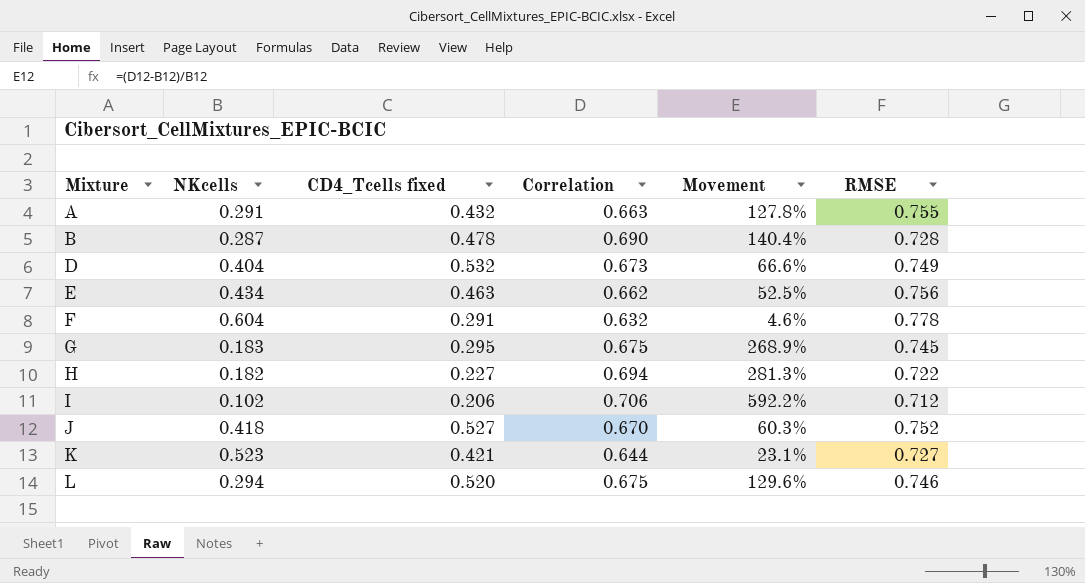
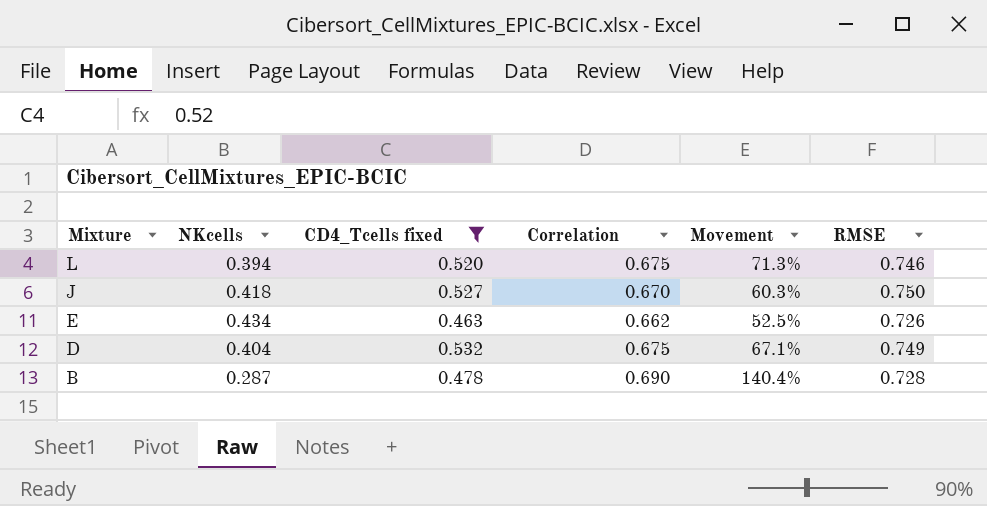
filter: none -> CD4_Tcells fixed >= 0.463
row order: Mixture ascending -> Mixture descending
L | NKcells: 0.294 -> 0.394
L | Movement: 129.6% -> 71.3%
J | RMSE: 0.752 -> 0.750
E | RMSE: 0.756 -> 0.726
D | Correlation: 0.673 -> 0.675
D | Movement: 66.6% -> 67.1%

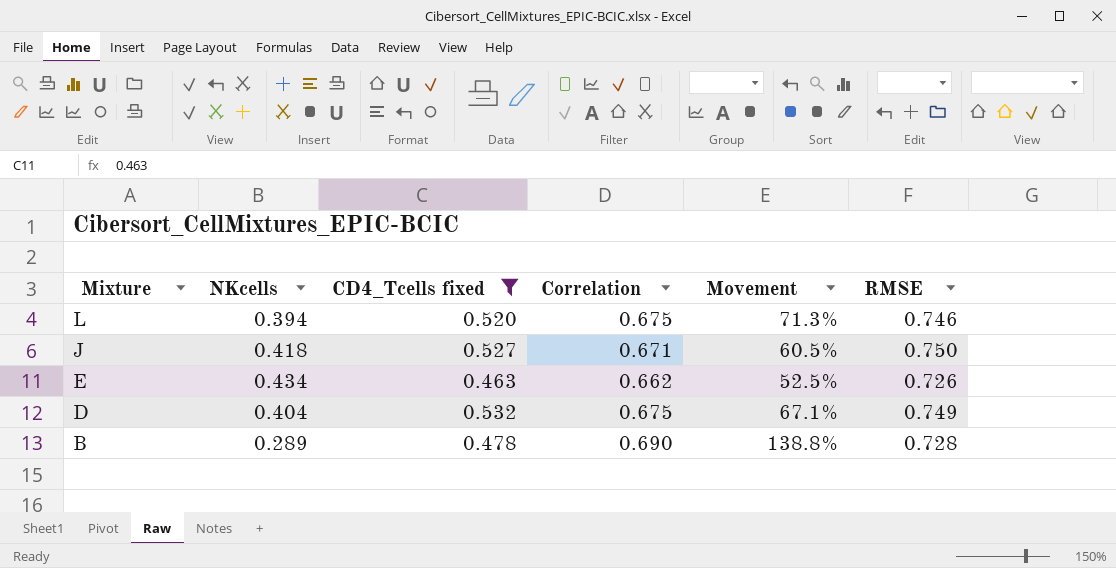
J | Correlation: 0.670 -> 0.671
J | Movement: 60.3% -> 60.5%
B | NKcells: 0.287 -> 0.289
B | Movement: 140.4% -> 138.8%

